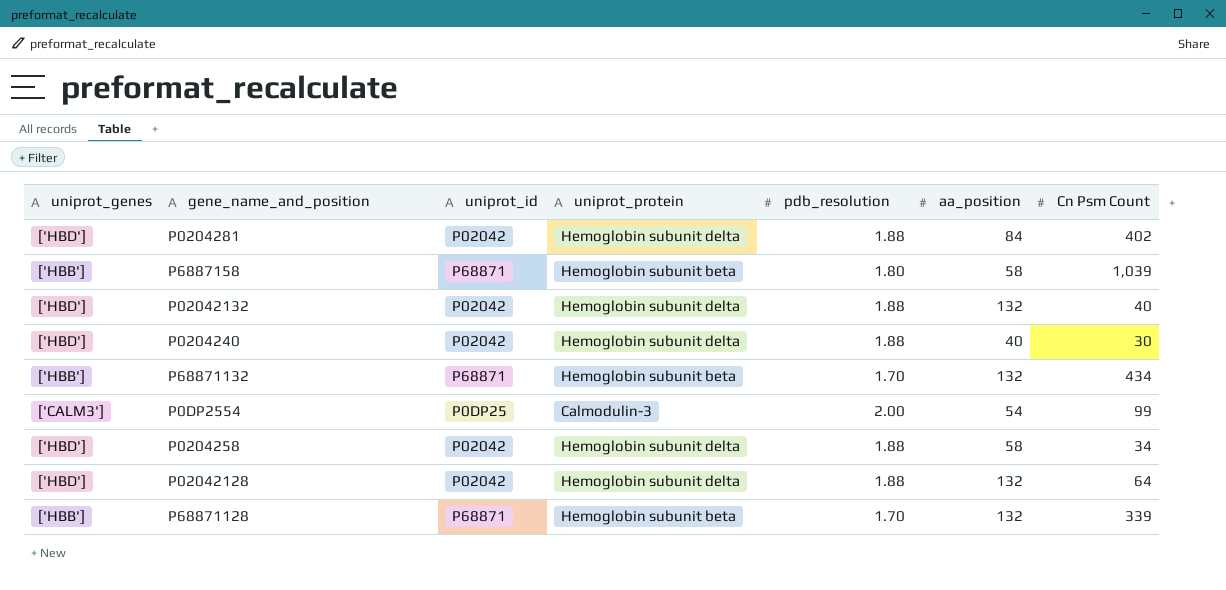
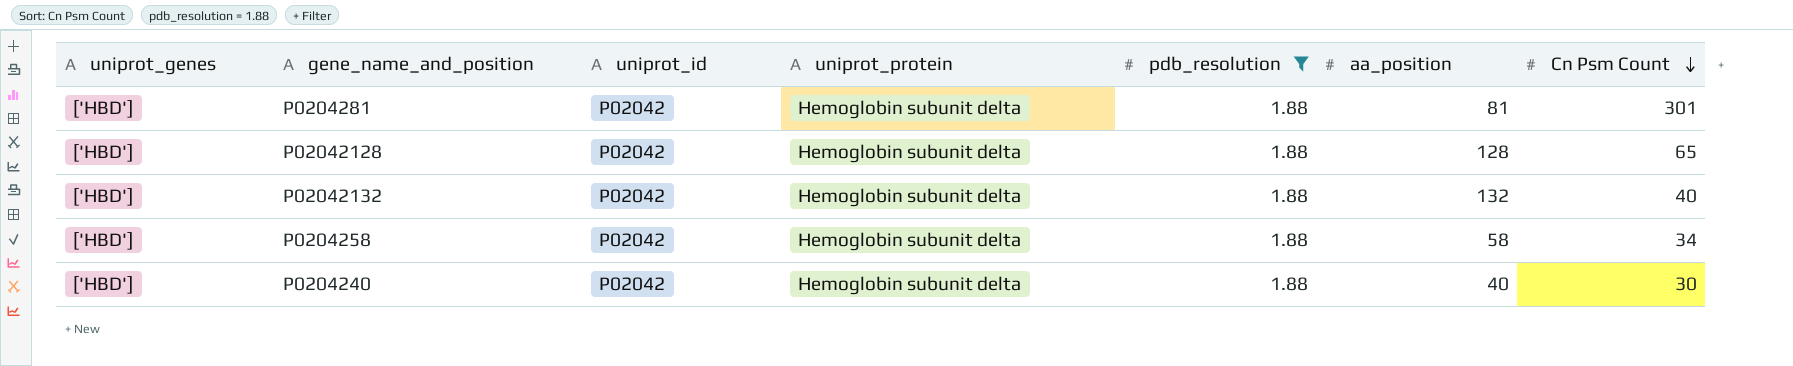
filter: none -> pdb_resolution = 1.88
row order: none -> Cn Psm Count descending
P0204281 | aa_position: 84 -> 81
P0204281 | Cn Psm Count: 402 -> 301
P02042128 | aa_position: 132 -> 128
P02042128 | Cn Psm Count: 64 -> 65

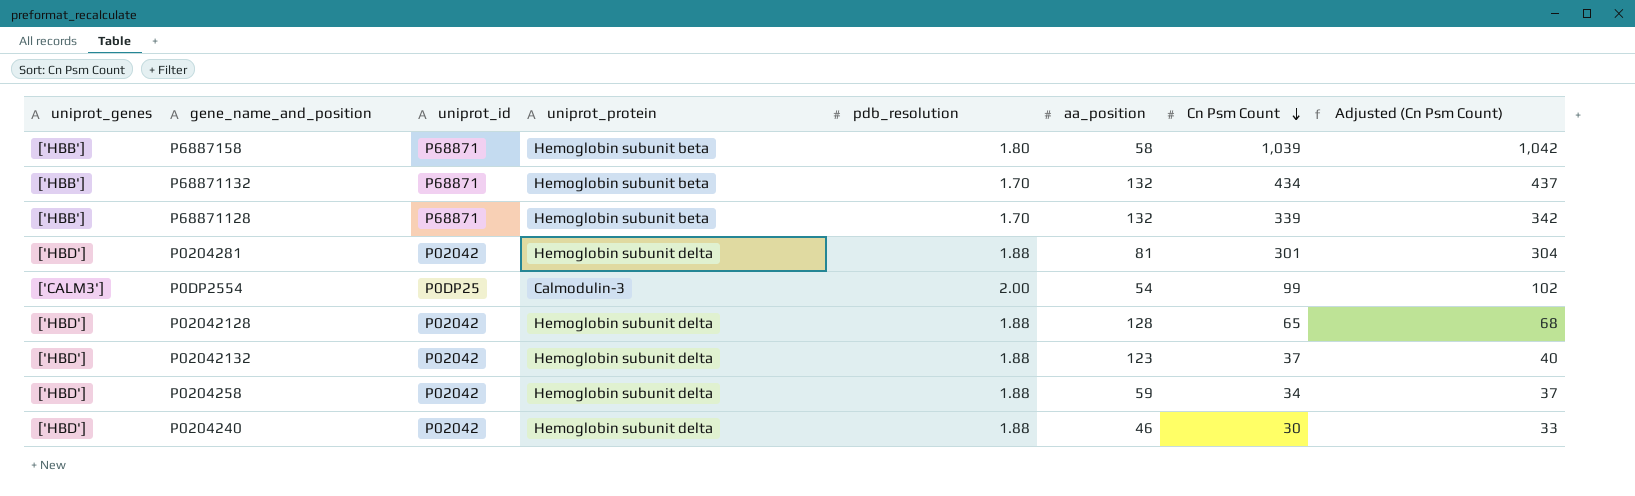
filter: pdb_resolution = 1.88 -> none
column Adjusted (Cn Psm Count) | formula: none -> [Cn Psm Count] + 3
P02042132 | aa_position: 132 -> 123
P02042132 | Cn Psm Count: 40 -> 37
P0204258 | aa_position: 58 -> 59
P0204240 | aa_position: 40 -> 46

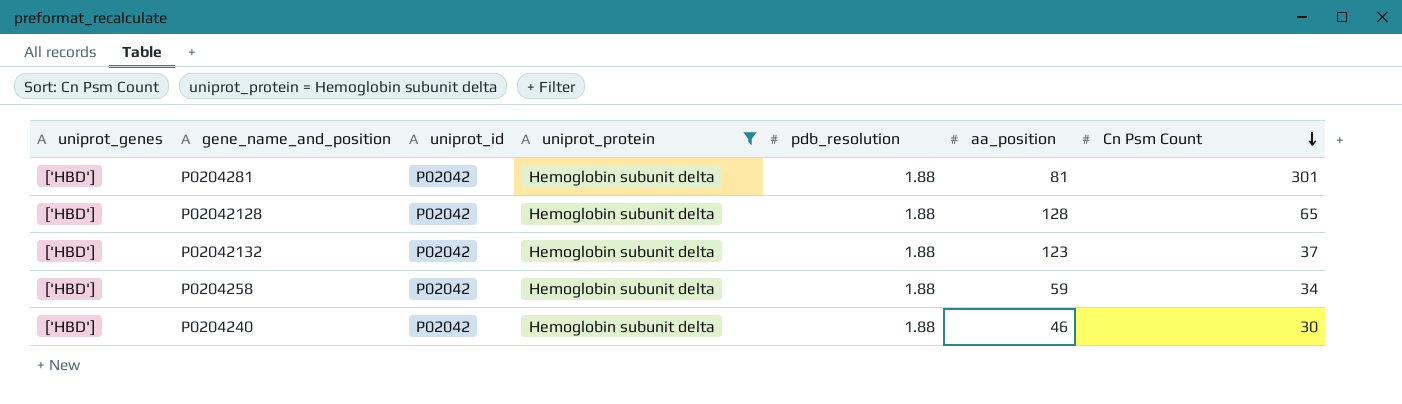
filter: none -> uniprot_protein = Hemoglobin subunit delta
column Adjusted (Cn Psm Count) | formula: [Cn Psm Count] + 3 -> none

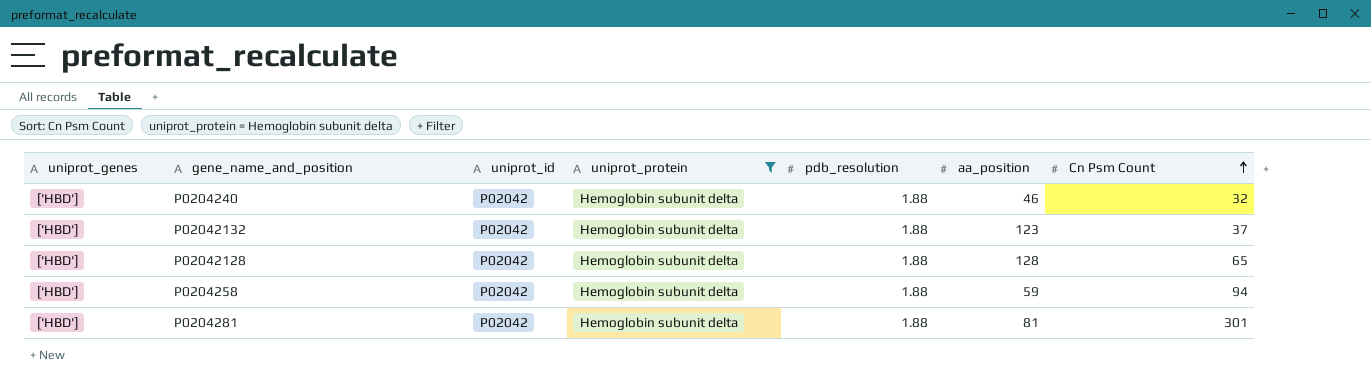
row order: Cn Psm Count descending -> Cn Psm Count ascending
P0204240 | Cn Psm Count: 30 -> 32
P0204258 | Cn Psm Count: 34 -> 94

